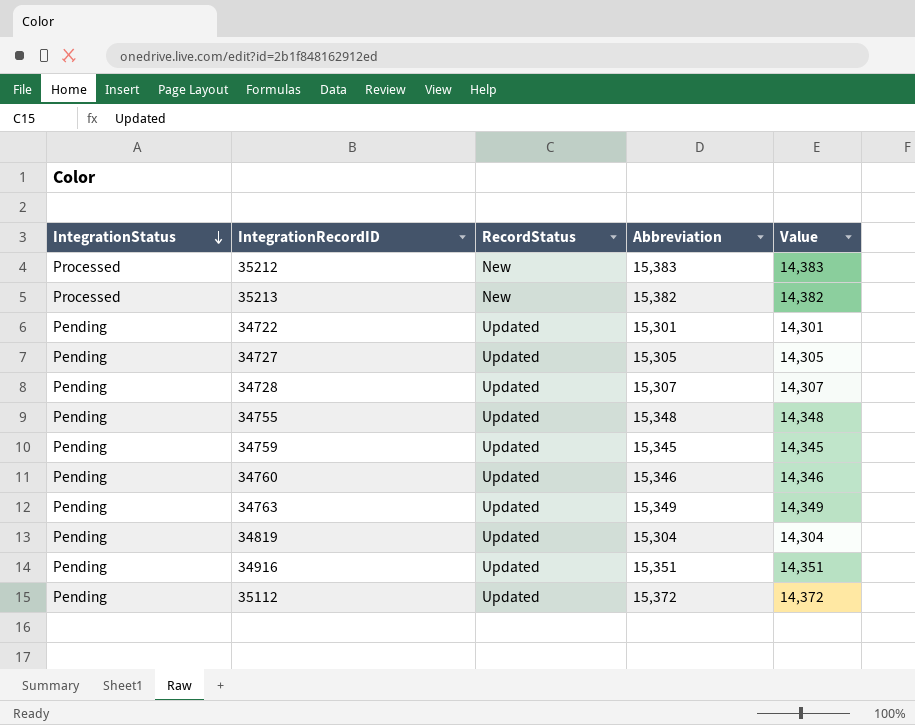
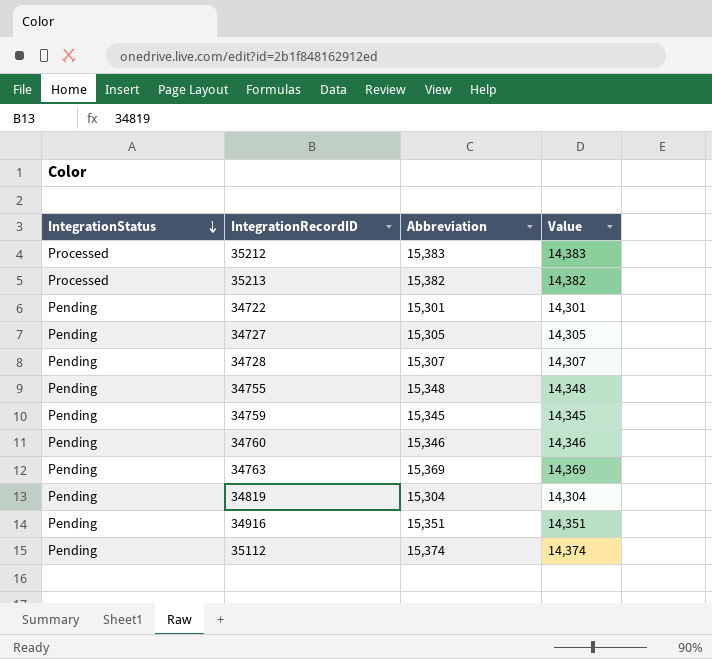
column RecordStatus | position: 3 -> none
34763 | Abbreviation: 15,349 -> 15,369
34763 | Value: 14,349 -> 14,369
35112 | Abbreviation: 15,372 -> 15,374
35112 | Value: 14,372 -> 14,374

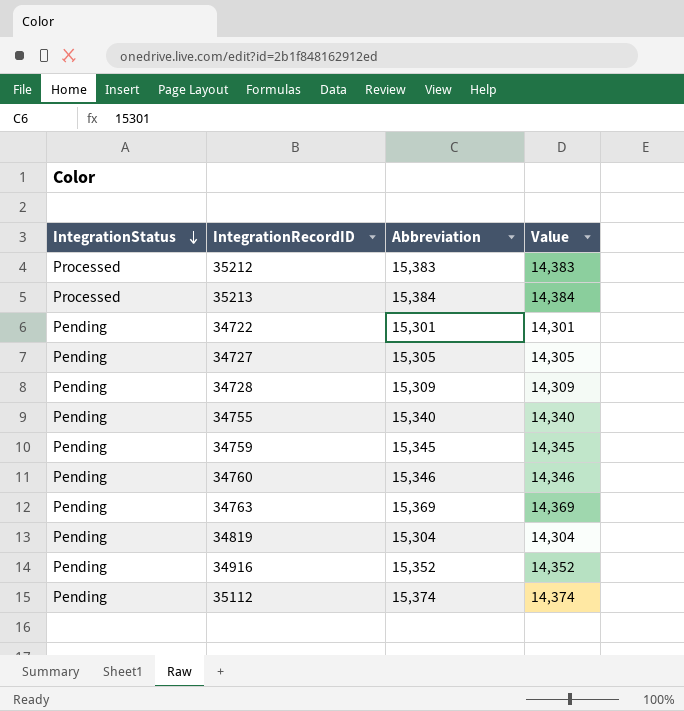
35213 | Abbreviation: 15,382 -> 15,384
35213 | Value: 14,382 -> 14,384
34728 | Abbreviation: 15,307 -> 15,309
34728 | Value: 14,307 -> 14,309
34755 | Abbreviation: 15,348 -> 15,340
34755 | Value: 14,348 -> 14,340
34916 | Abbreviation: 15,351 -> 15,352
34916 | Value: 14,351 -> 14,352

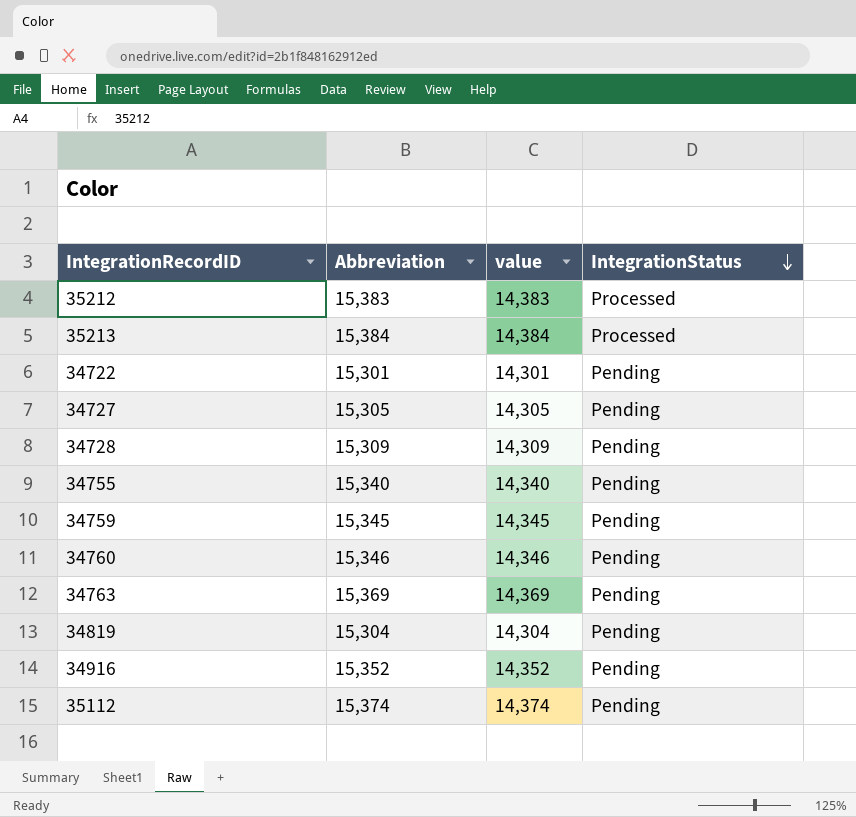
column name: Value -> value
column IntegrationStatus | position: 1 -> 4

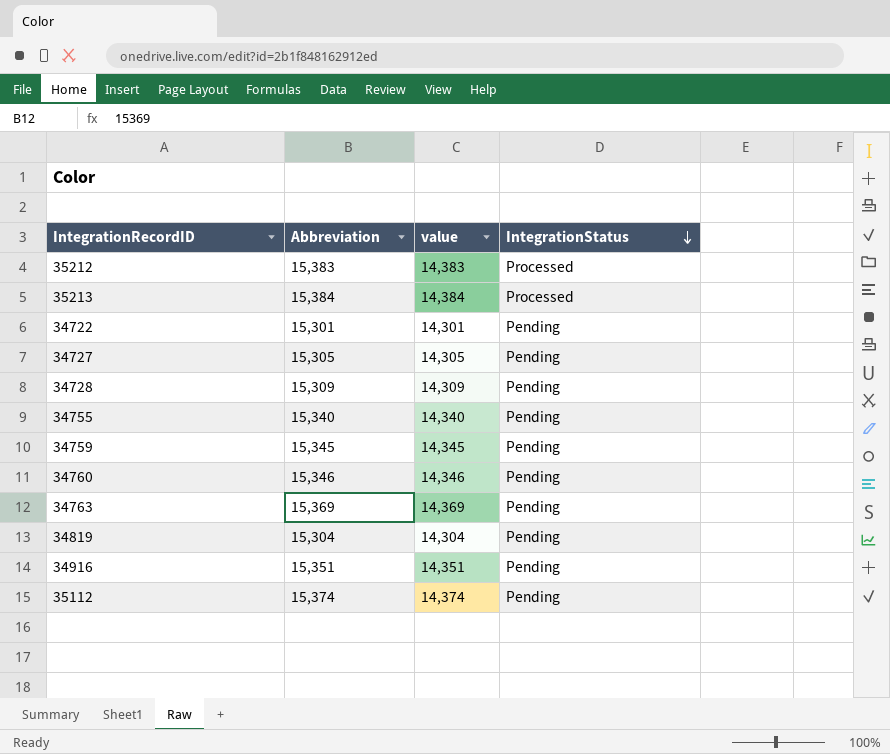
34916 | Abbreviation: 15,352 -> 15,351
34916 | value: 14,352 -> 14,351

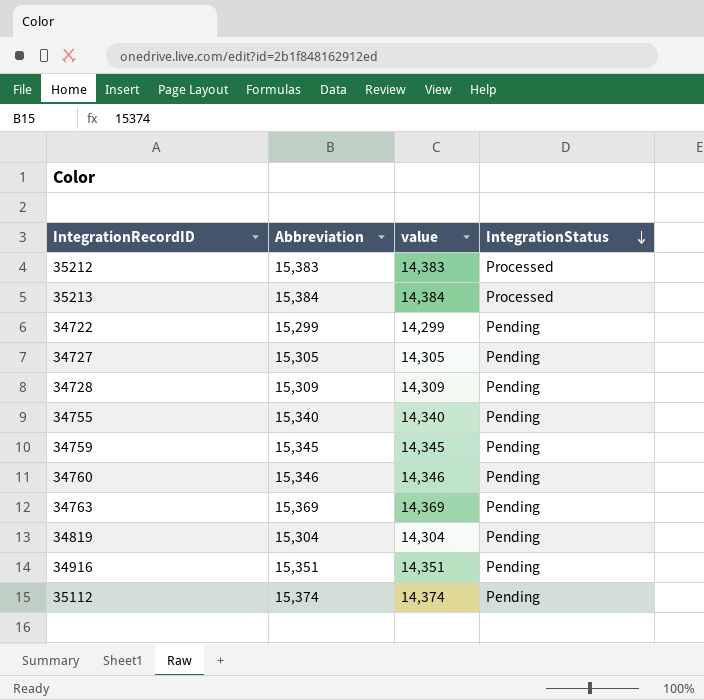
34722 | Abbreviation: 15,301 -> 15,299
34722 | value: 14,301 -> 14,299

